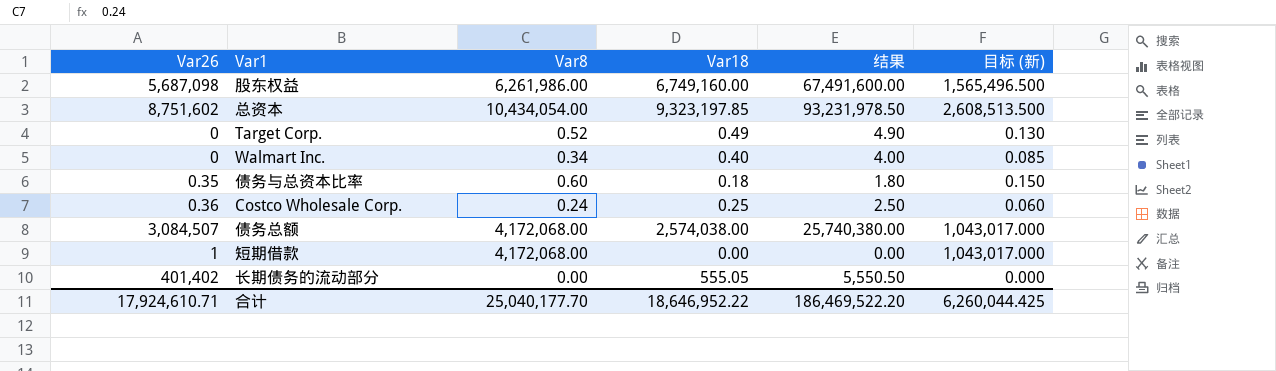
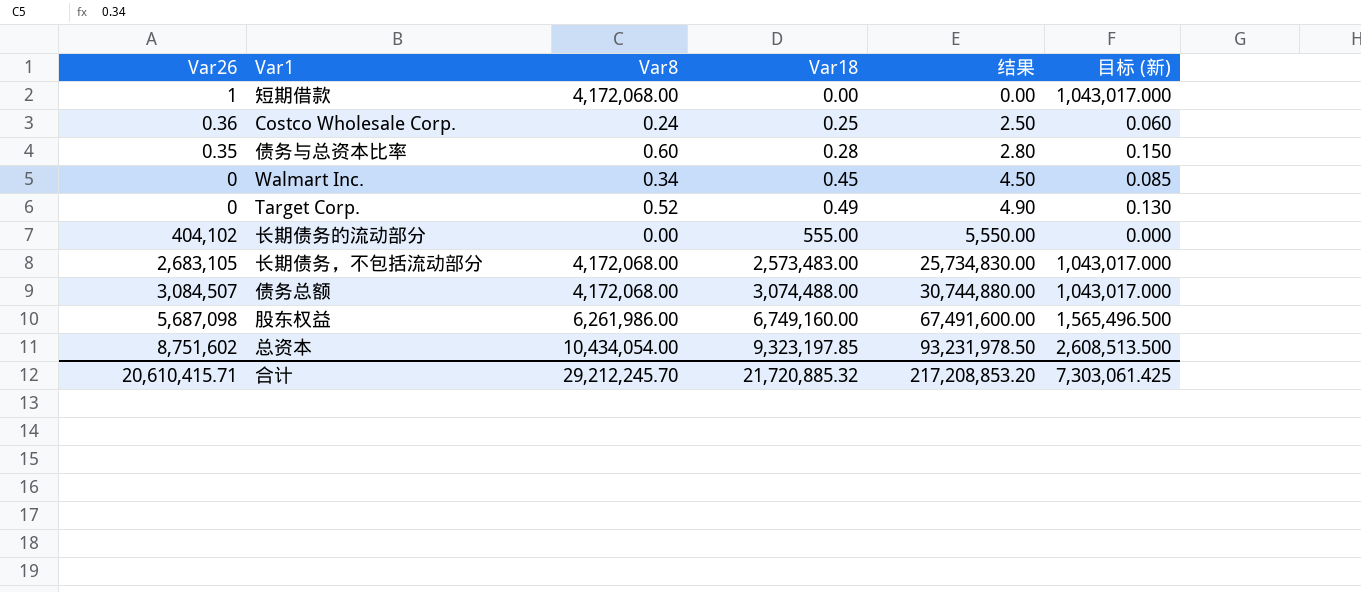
row order: none -> Var18 ascending
债务与总资本比率 | Var18: 0.18 -> 0.28
债务与总资本比率 | 结果: 1.80 -> 2.80
Walmart Inc. | Var18: 0.40 -> 0.45
Walmart Inc. | 结果: 4.00 -> 4.50
长期债务的流动部分 | Var26: 401,402 -> 404,102
长期债务的流动部分 | Var18: 555.05 -> 555.00
长期债务的流动部分 | 结果: 5,550.50 -> 5,550.00
row 长期债务，不包括流动部分: none -> 2,683,105 | 4,172,068.00 | 2,573,483.00 | 25,734,830.00 | 1,043,017.000
债务总额 | Var18: 2,574,038.00 -> 3,074,488.00
债务总额 | 结果: 25,740,380.00 -> 30,744,880.00
合计 | Var26: 17,924,610.71 -> 20,610,415.71
合计 | Var8: 25,040,177.70 -> 29,212,245.70
合计 | Var18: 18,646,952.22 -> 21,720,885.32
合计 | 结果: 186,469,522.20 -> 217,208,853.20
合计 | 目标 (新): 6,260,044.425 -> 7,303,061.425

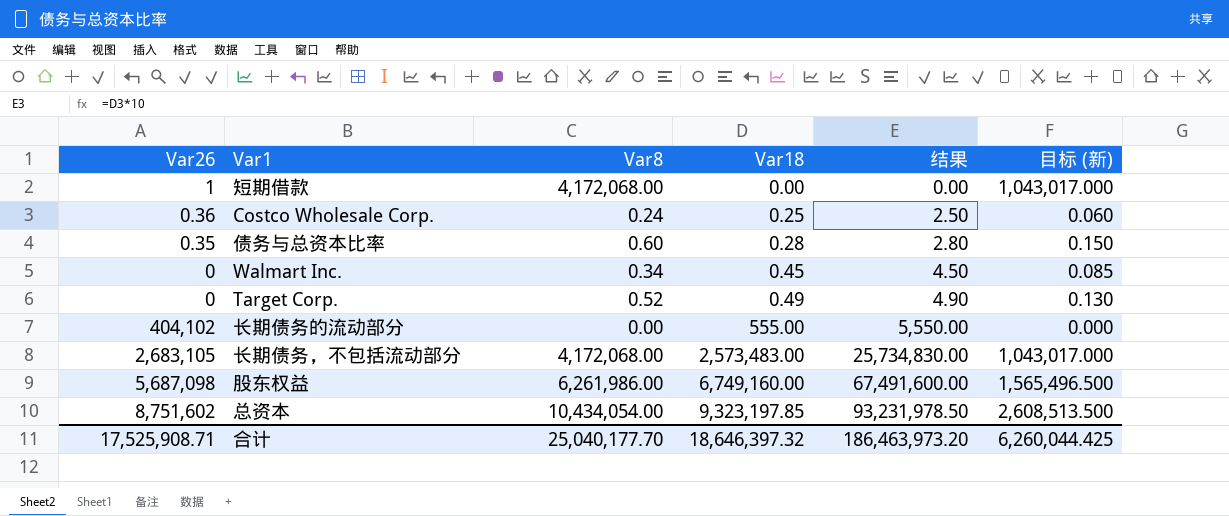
row 债务总额: 3,084,507 | 4,172,068.00 | 3,074,488.00 | 30,744,880.00 | 1,043,017.000 -> none
合计 | Var26: 20,610,415.71 -> 17,525,908.71
合计 | Var8: 29,212,245.70 -> 25,040,177.70
合计 | Var18: 21,720,885.32 -> 18,646,397.32
合计 | 结果: 217,208,853.20 -> 186,463,973.20
合计 | 目标 (新): 7,303,061.425 -> 6,260,044.425

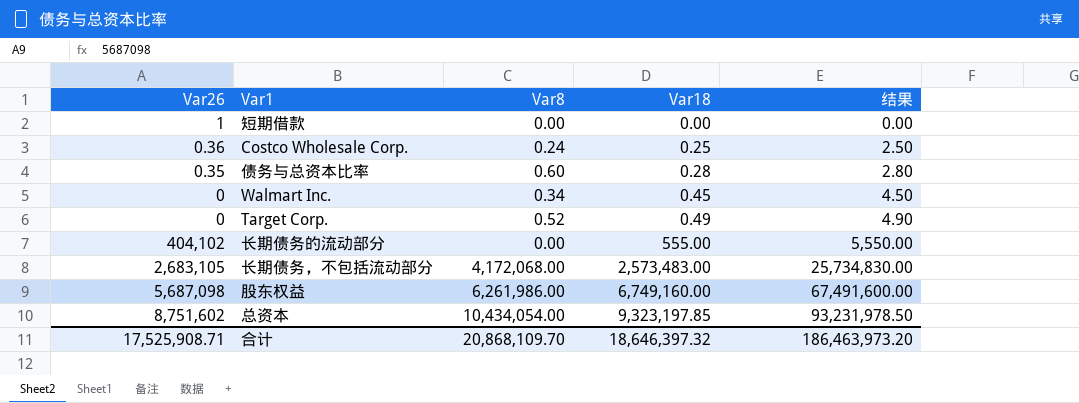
column 目标 (新) | formula: [Var8] * 0.25 -> none
短期借款 | Var8: 4,172,068.00 -> 0.00
合计 | Var8: 25,040,177.70 -> 20,868,109.70

